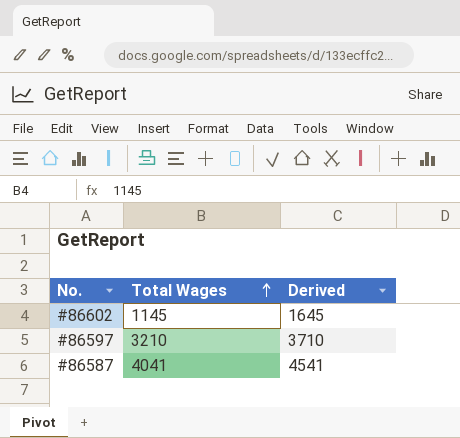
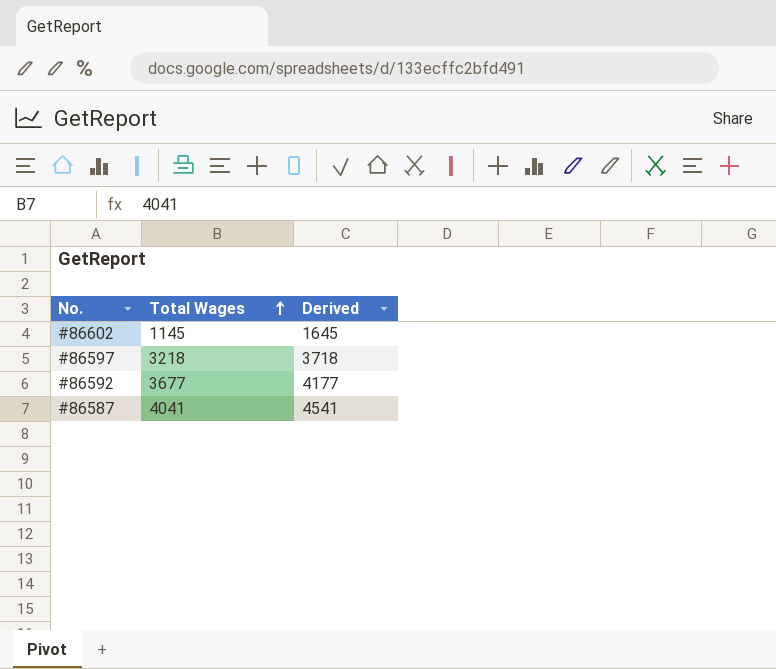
#86597 | Total Wages: 3210 -> 3218
#86597 | Derived: 3710 -> 3718
row #86592: none -> 3677 | 4177

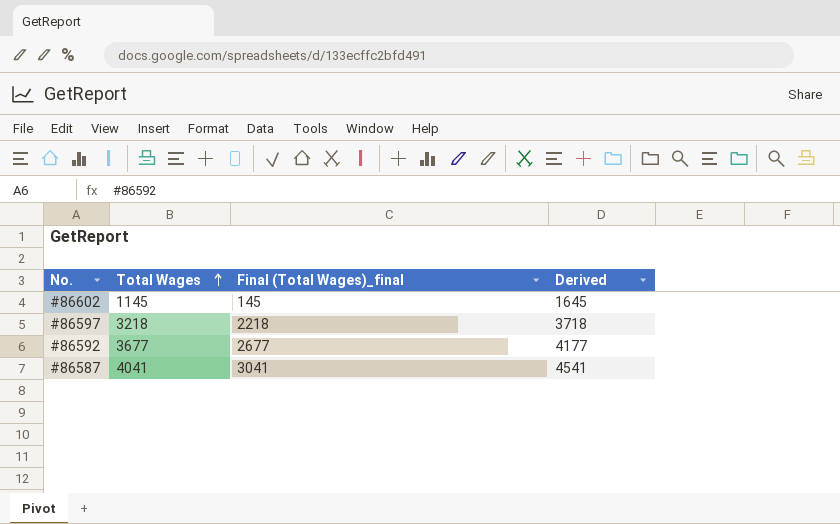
column Final (Total Wages)_final | formula: none -> [Total Wages] - 1000

